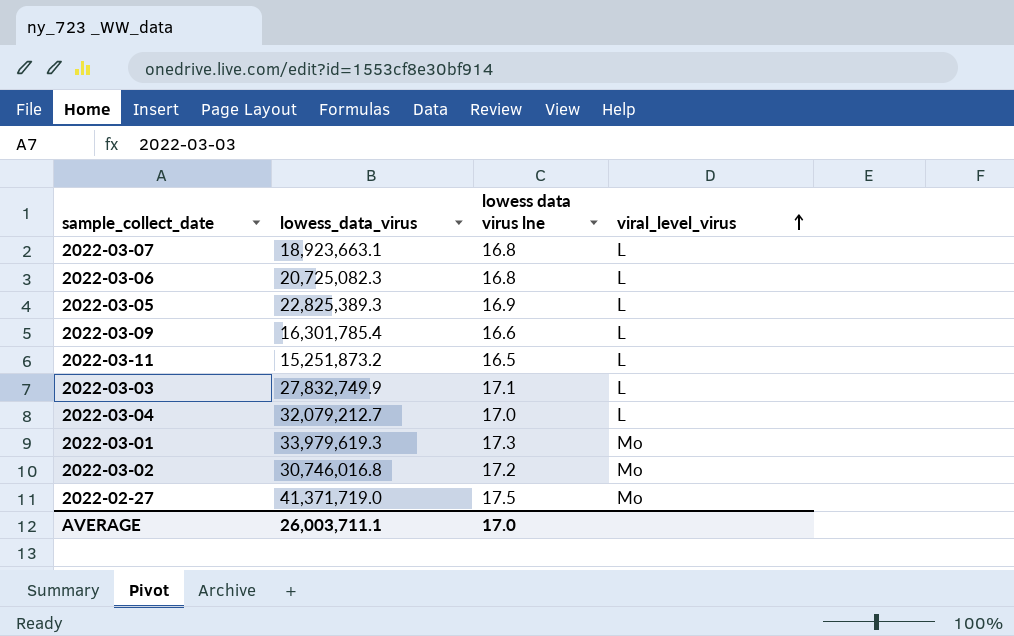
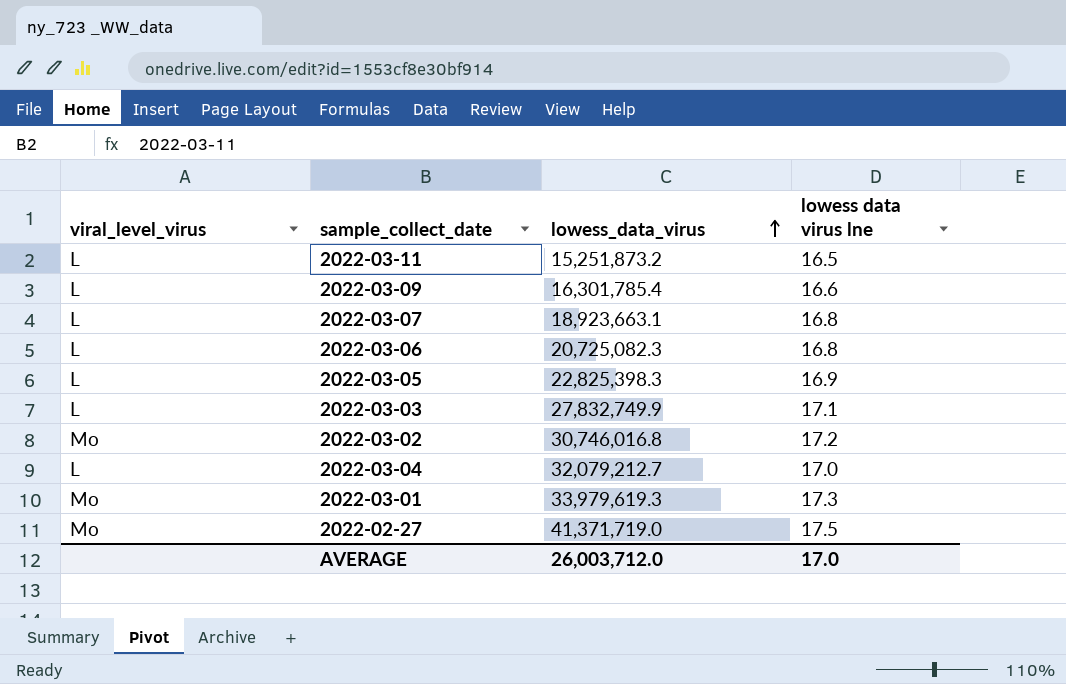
row order: viral_level_virus ascending -> lowess_data_virus ascending
column viral_level_virus | position: 4 -> 1
2022-03-05 | lowess_data_virus: 22,825,389.3 -> 22,825,398.3
AVERAGE | lowess_data_virus: 26,003,711.1 -> 26,003,712.0

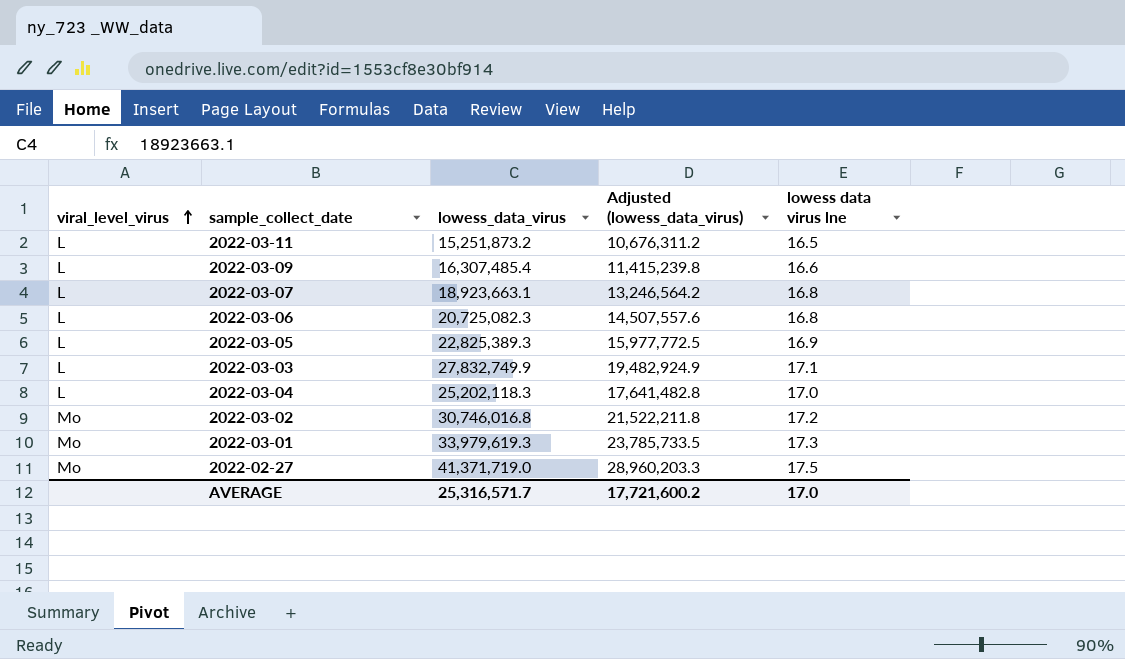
row order: lowess_data_virus ascending -> viral_level_virus ascending
column Adjusted (lowess_data_virus) | formula: none -> [lowess_data_virus] * 0.7
2022-03-09 | lowess_data_virus: 16,301,785.4 -> 16,307,485.4
2022-03-05 | lowess_data_virus: 22,825,398.3 -> 22,825,389.3
2022-03-04 | lowess_data_virus: 32,079,212.7 -> 25,202,118.3
AVERAGE | lowess_data_virus: 26,003,712.0 -> 25,316,571.7

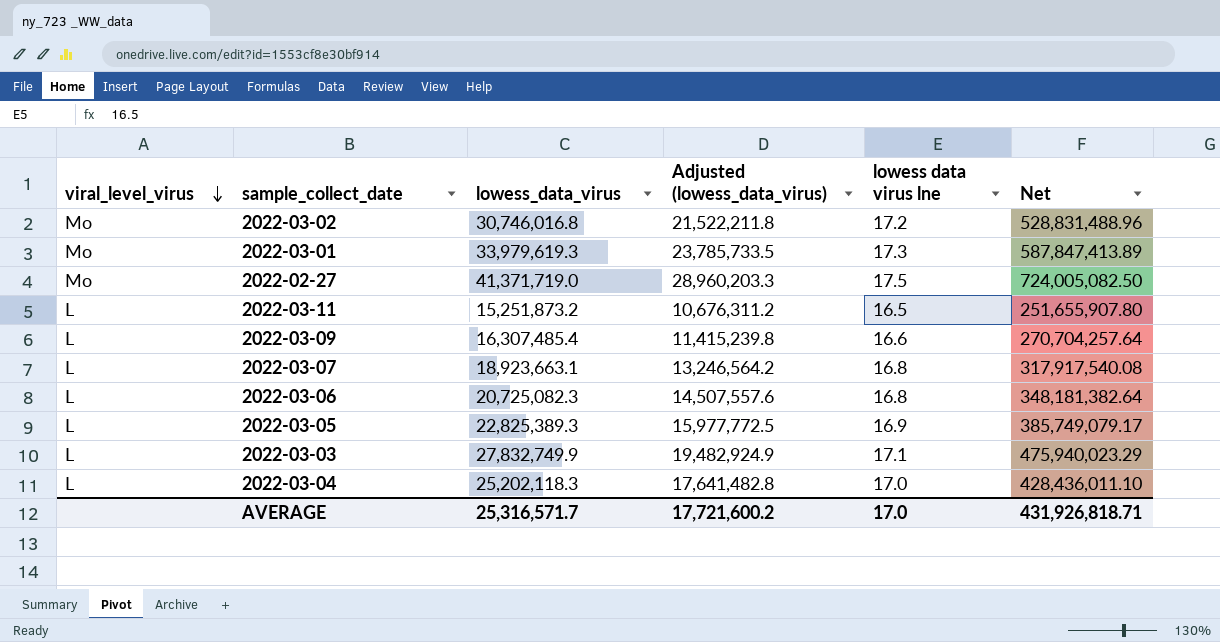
row order: viral_level_virus ascending -> viral_level_virus descending
column Net | formula: none -> [lowess_data_virus] * [lowess data virus lne]

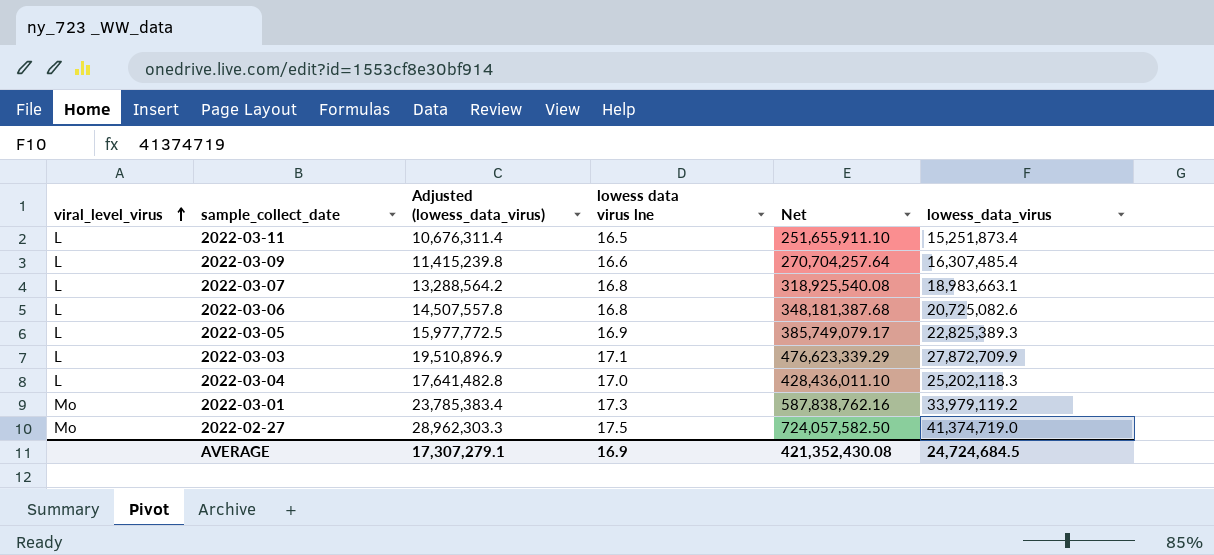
row order: viral_level_virus descending -> viral_level_virus ascending
column lowess_data_virus | position: 3 -> 6
row 2022-03-02: Mo | 30,746,016.8 | 21,522,211.8 | 17.2 | 528,831,488.96 -> none
2022-03-11 | Adjusted (lowess_data_virus): 10,676,311.2 -> 10,676,311.4
2022-03-11 | Net: 251,655,907.80 -> 251,655,911.10
2022-03-11 | lowess_data_virus: 15,251,873.2 -> 15,251,873.4
2022-03-07 | Adjusted (lowess_data_virus): 13,246,564.2 -> 13,288,564.2
2022-03-07 | Net: 317,917,540.08 -> 318,925,540.08
2022-03-07 | lowess_data_virus: 18,923,663.1 -> 18,983,663.1
2022-03-06 | Adjusted (lowess_data_virus): 14,507,557.6 -> 14,507,557.8
2022-03-06 | Net: 348,181,382.64 -> 348,181,387.68
2022-03-06 | lowess_data_virus: 20,725,082.3 -> 20,725,082.6
2022-03-03 | Adjusted (lowess_data_virus): 19,482,924.9 -> 19,510,896.9
2022-03-03 | Net: 475,940,023.29 -> 476,623,339.29
2022-03-03 | lowess_data_virus: 27,832,749.9 -> 27,872,709.9
2022-03-01 | Adjusted (lowess_data_virus): 23,785,733.5 -> 23,785,383.4
2022-03-01 | Net: 587,847,413.89 -> 587,838,762.16
2022-03-01 | lowess_data_virus: 33,979,619.3 -> 33,979,119.2
2022-02-27 | Adjusted (lowess_data_virus): 28,960,203.3 -> 28,962,303.3
2022-02-27 | Net: 724,005,082.50 -> 724,057,582.50
2022-02-27 | lowess_data_virus: 41,371,719.0 -> 41,374,719.0
AVERAGE | Adjusted (lowess_data_virus): 17,721,600.2 -> 17,307,279.1
AVERAGE | lowess data virus lne: 17.0 -> 16.9
AVERAGE | Net: 431,926,818.71 -> 421,352,430.08
AVERAGE | lowess_data_virus: 25,316,571.7 -> 24,724,684.5

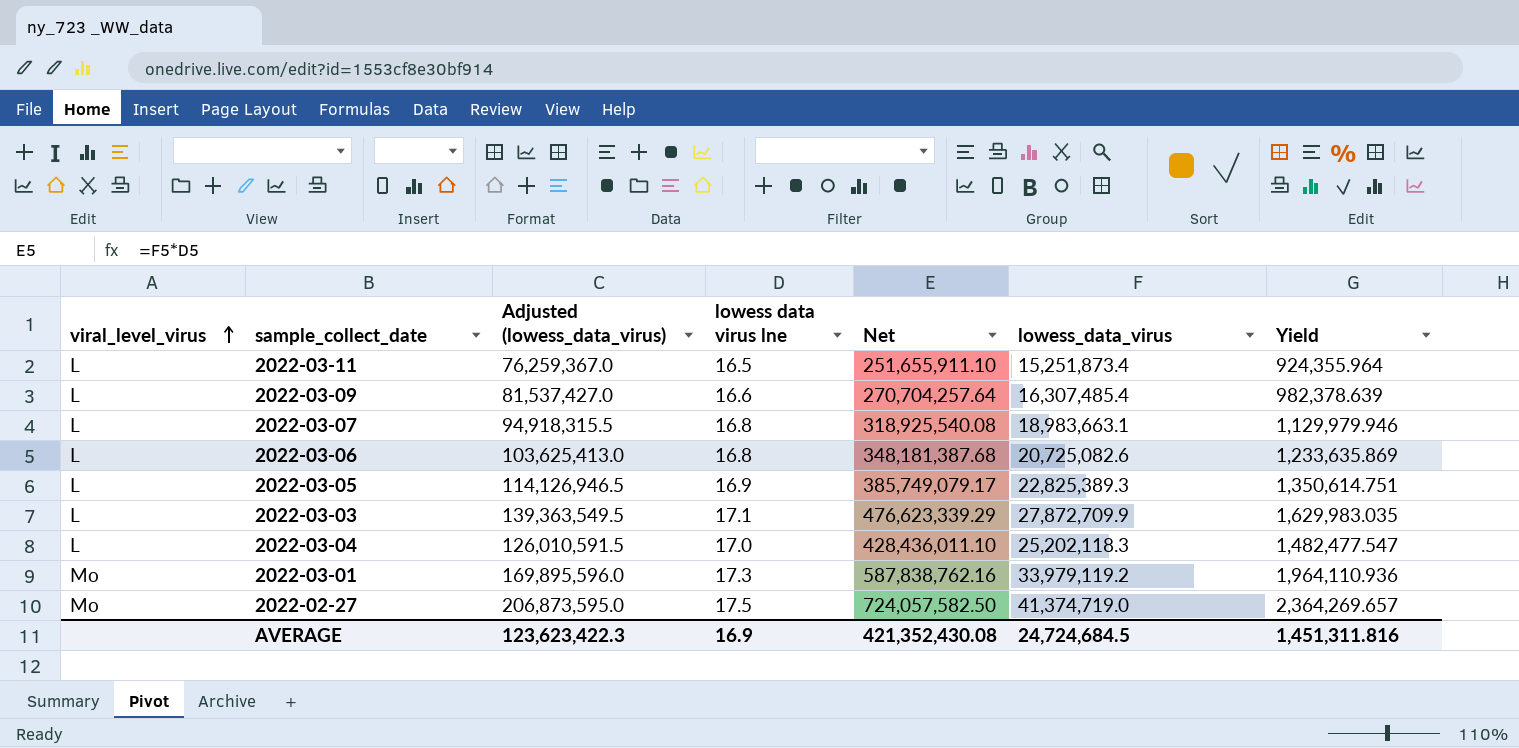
column Adjusted (lowess_data_virus) | formula: [lowess_data_virus] * 0.7 -> [lowess_data_virus] * 5
column Yield | formula: none -> [lowess_data_virus] / [lowess data virus lne]
AVERAGE | Adjusted (lowess_data_virus): 17,307,279.1 -> 123,623,422.3

